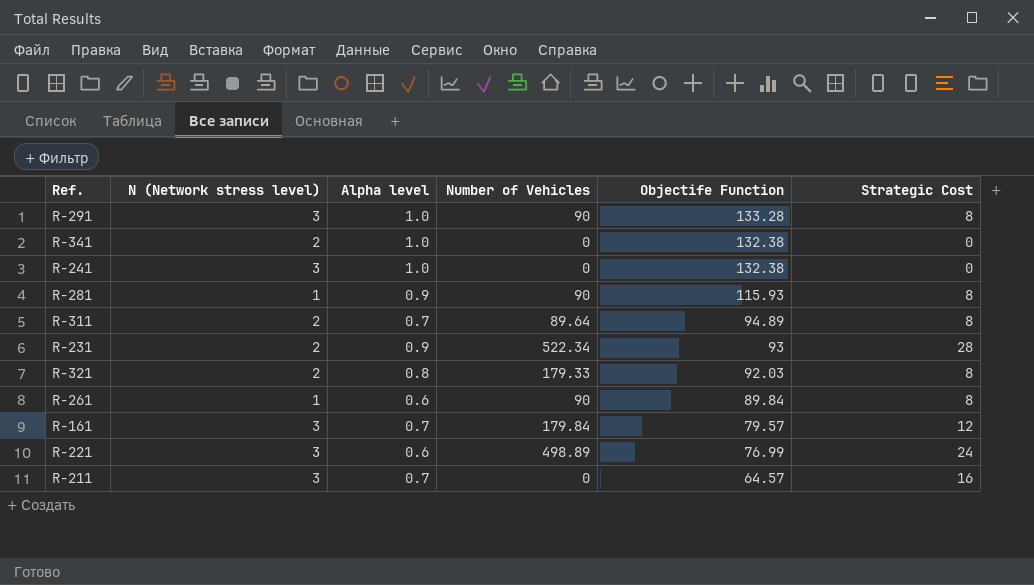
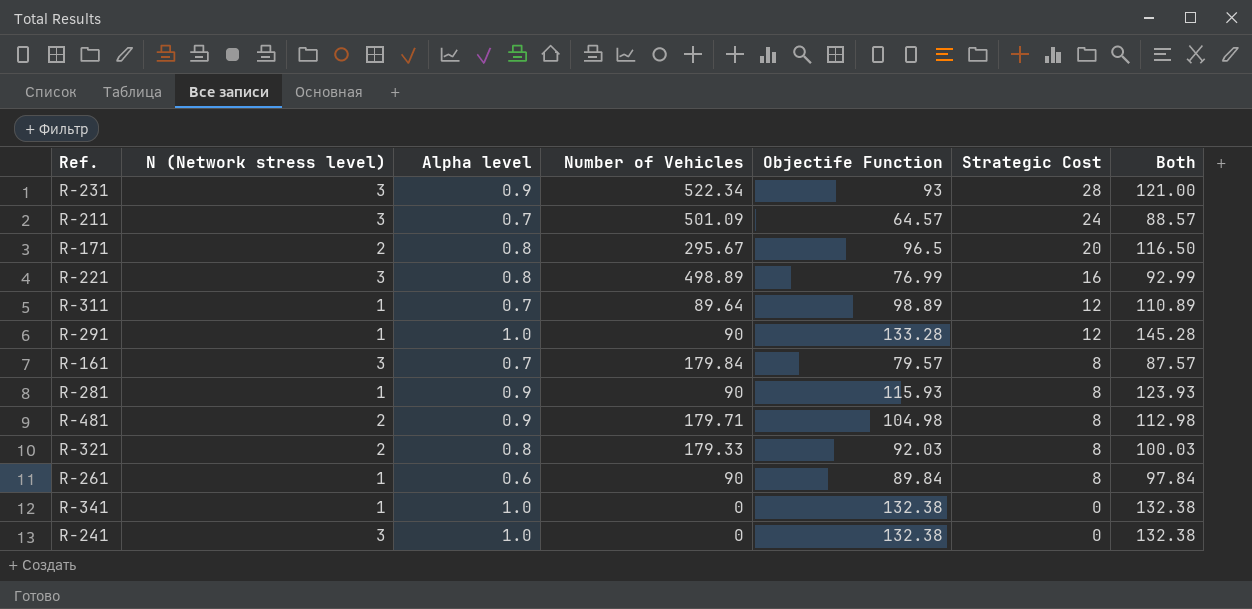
row order: Objectife Function descending -> Strategic Cost descending
column Both | formula: none -> [Objectife Function] + [Strategic Cost]
R-231 | N (Network stress level): 2 -> 3
R-211 | Number of Vehicles: 0 -> 501.09
R-211 | Strategic Cost: 16 -> 24
row R-171: none -> 2 | 0.8 | 295.67 | 96.5 | 20 | 116.50
R-221 | Alpha level: 0.6 -> 0.8
R-221 | Strategic Cost: 24 -> 16
R-311 | N (Network stress level): 2 -> 1
R-311 | Objectife Function: 94.89 -> 98.89
R-311 | Strategic Cost: 8 -> 12
R-291 | N (Network stress level): 3 -> 1
R-291 | Strategic Cost: 8 -> 12
R-161 | Strategic Cost: 12 -> 8
row R-481: none -> 2 | 0.9 | 179.71 | 104.98 | 8 | 112.98
R-341 | N (Network stress level): 2 -> 1

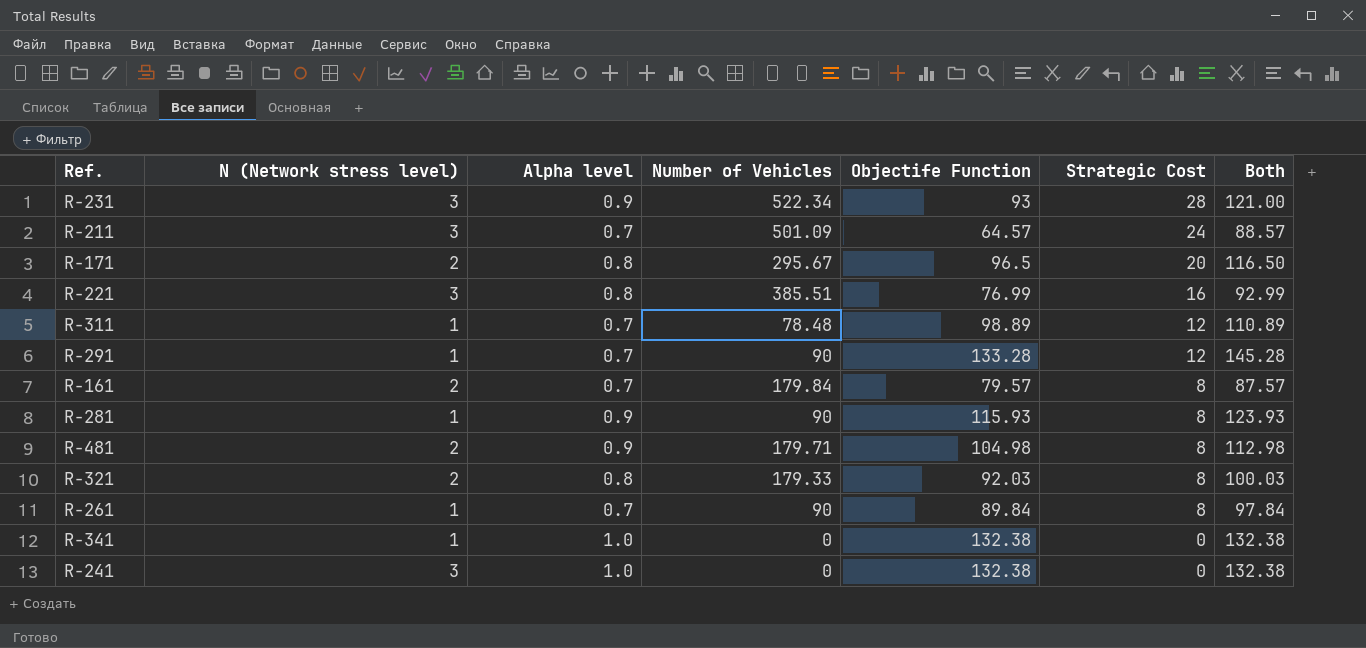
R-221 | Number of Vehicles: 498.89 -> 385.51
R-311 | Number of Vehicles: 89.64 -> 78.48
R-291 | Alpha level: 1.0 -> 0.7
R-161 | N (Network stress level): 3 -> 2
R-261 | Alpha level: 0.6 -> 0.7

